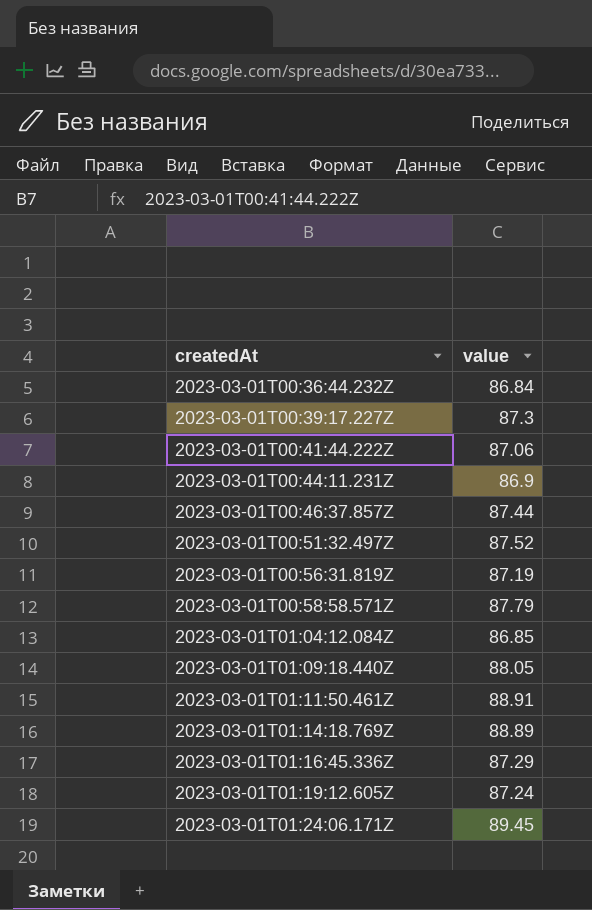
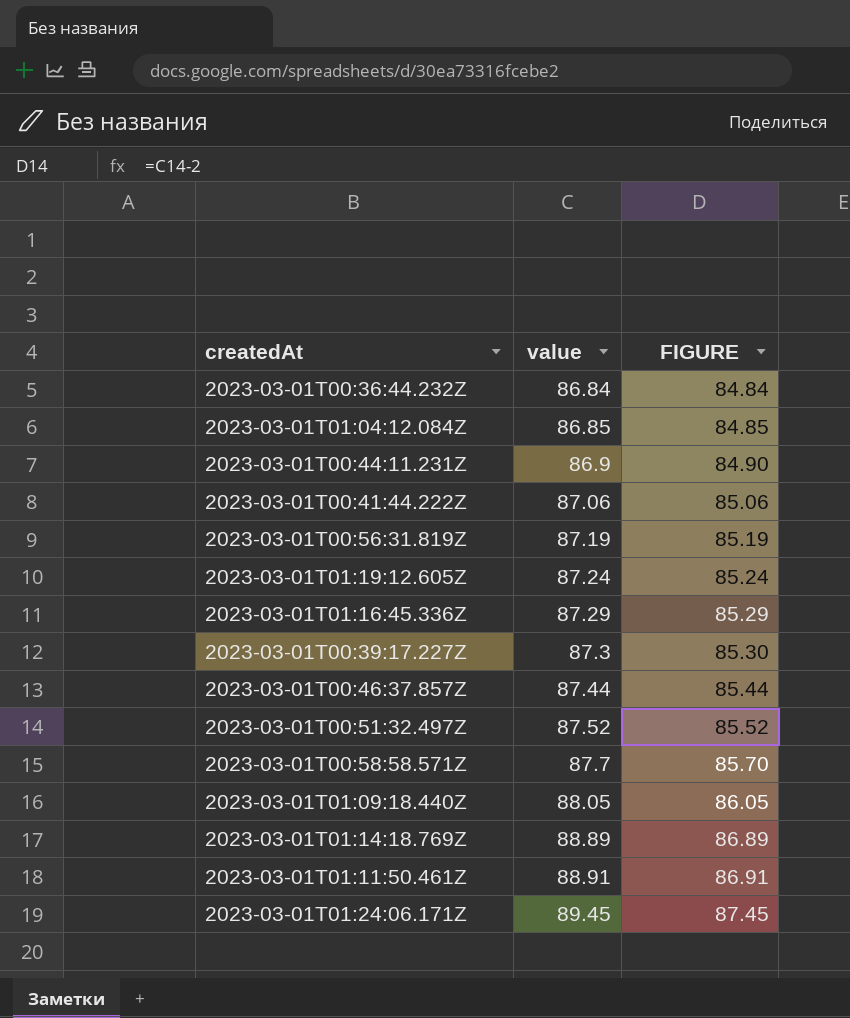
row order: createdAt ascending -> value ascending
column FIGURE | formula: none -> [value] - 2
2023-03-01T00:58:58.571Z | value: 87.79 -> 87.7

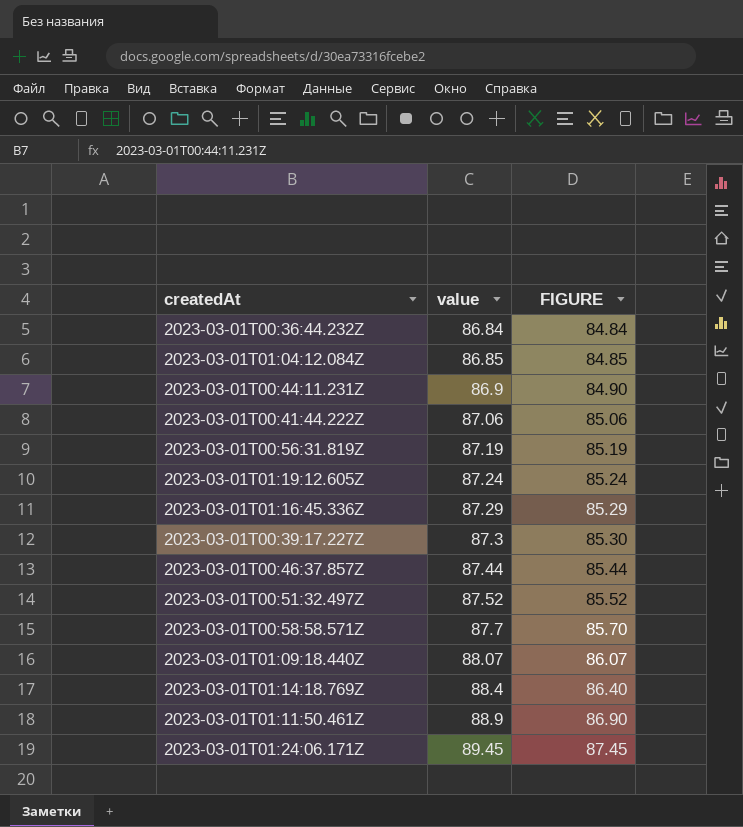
2023-03-01T01:09:18.440Z | value: 88.05 -> 88.07
2023-03-01T01:09:18.440Z | FIGURE: 86.05 -> 86.07
2023-03-01T01:14:18.769Z | value: 88.89 -> 88.4
2023-03-01T01:14:18.769Z | FIGURE: 86.89 -> 86.40
2023-03-01T01:11:50.461Z | value: 88.91 -> 88.9
2023-03-01T01:11:50.461Z | FIGURE: 86.91 -> 86.90

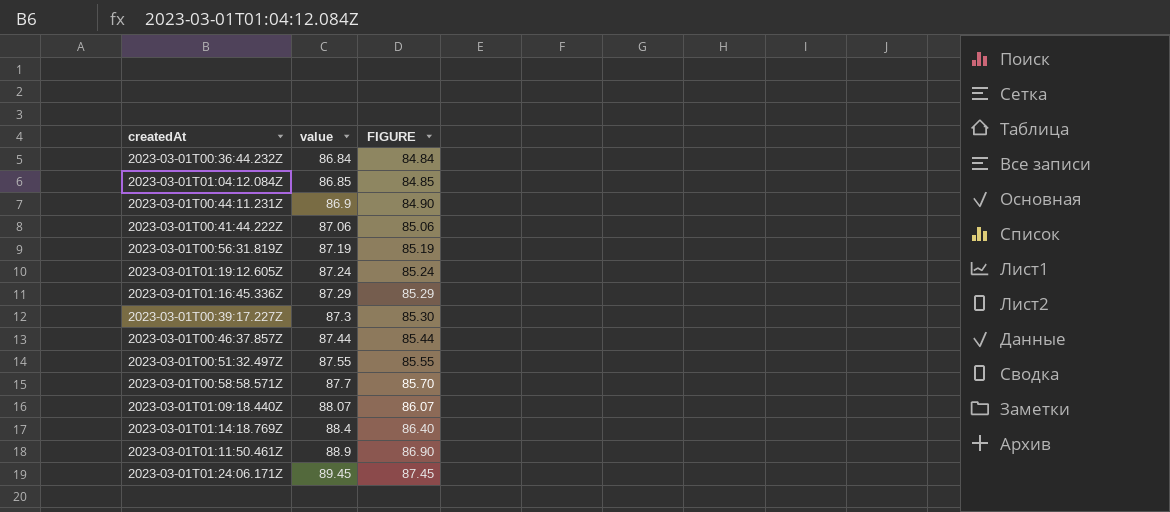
2023-03-01T00:51:32.497Z | value: 87.52 -> 87.55
2023-03-01T00:51:32.497Z | FIGURE: 85.52 -> 85.55

